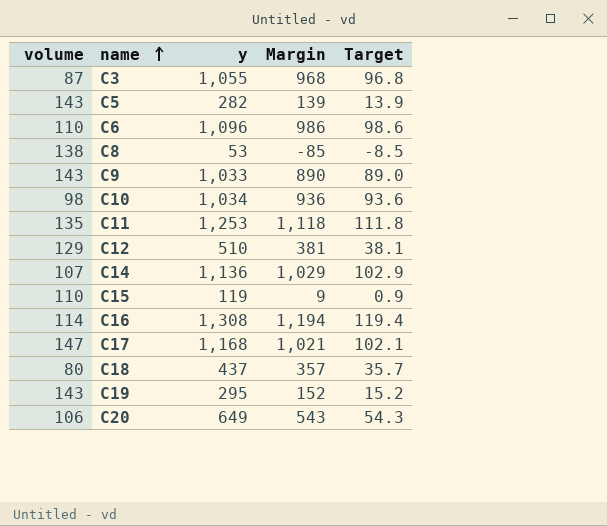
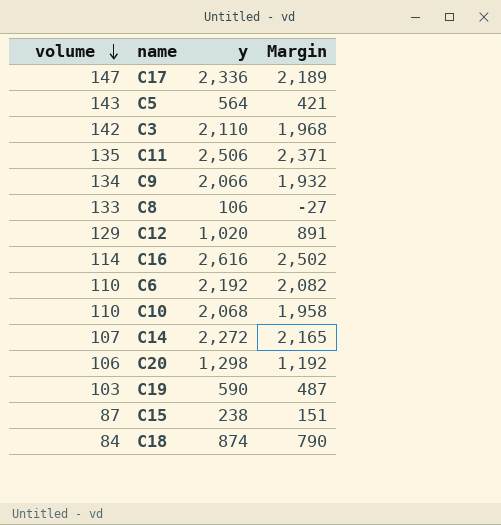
row order: name ascending -> volume descending
column Target | formula: [Margin] * 0.1 -> none
C17 | y: 1,168 -> 2,336
C17 | Margin: 1,021 -> 2,189
C5 | y: 282 -> 564
C5 | Margin: 139 -> 421
C3 | volume: 87 -> 142
C3 | y: 1,055 -> 2,110
C3 | Margin: 968 -> 1,968
C11 | y: 1,253 -> 2,506
C11 | Margin: 1,118 -> 2,371
C9 | volume: 143 -> 134
C9 | y: 1,033 -> 2,066
C9 | Margin: 890 -> 1,932
C8 | volume: 138 -> 133
C8 | y: 53 -> 106
C8 | Margin: -85 -> -27
C12 | y: 510 -> 1,020
C12 | Margin: 381 -> 891
C16 | y: 1,308 -> 2,616
C16 | Margin: 1,194 -> 2,502
C6 | y: 1,096 -> 2,192
C6 | Margin: 986 -> 2,082
C10 | volume: 98 -> 110
C10 | y: 1,034 -> 2,068
C10 | Margin: 936 -> 1,958
C14 | y: 1,136 -> 2,272
C14 | Margin: 1,029 -> 2,165
C20 | y: 649 -> 1,298
C20 | Margin: 543 -> 1,192
C19 | volume: 143 -> 103
C19 | y: 295 -> 590
C19 | Margin: 152 -> 487
C15 | volume: 110 -> 87
C15 | y: 119 -> 238
C15 | Margin: 9 -> 151
C18 | volume: 80 -> 84
C18 | y: 437 -> 874
C18 | Margin: 357 -> 790

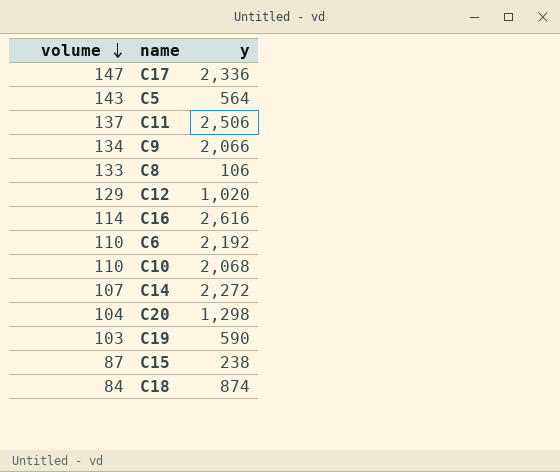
column Margin | formula: [y] - [volume] -> none
row C3: 142 | 2,110 | 1,968 -> none
C11 | volume: 135 -> 137
C20 | volume: 106 -> 104

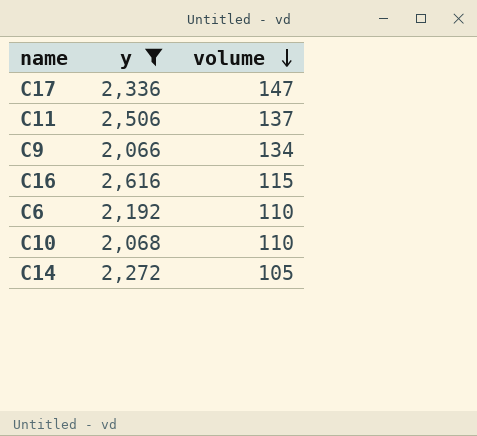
filter: none -> y >= 2,066
column volume | position: 1 -> 3
C16 | volume: 114 -> 115
C14 | volume: 107 -> 105

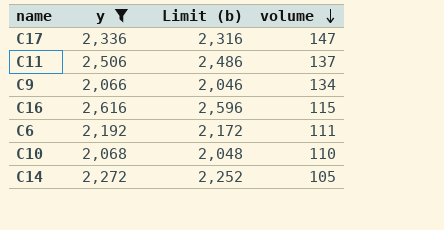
column Limit (b) | formula: none -> [y] - 20
C6 | volume: 110 -> 111

